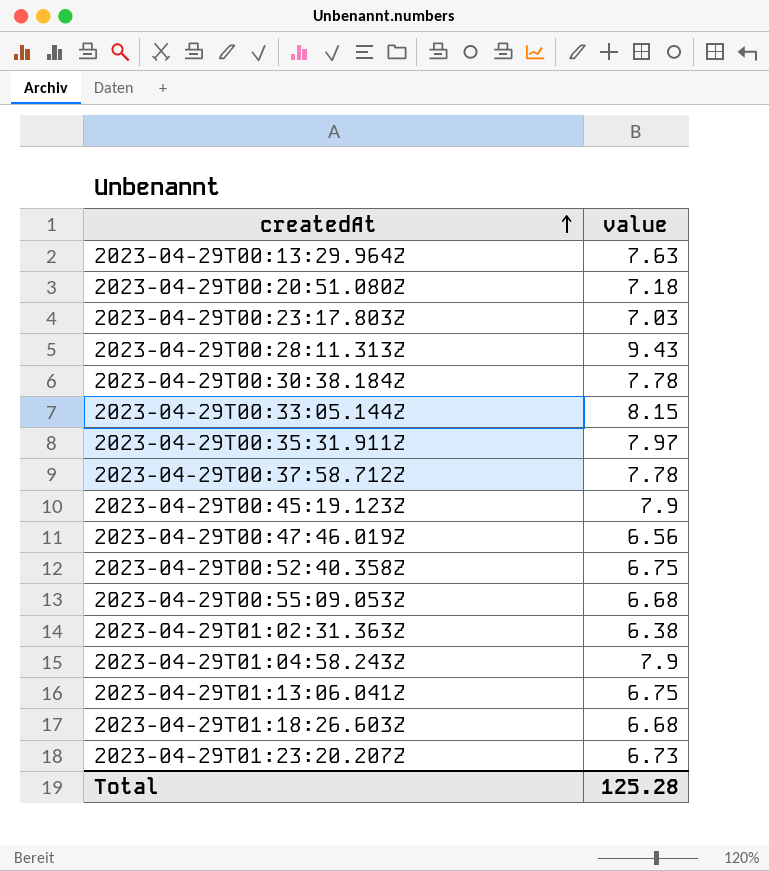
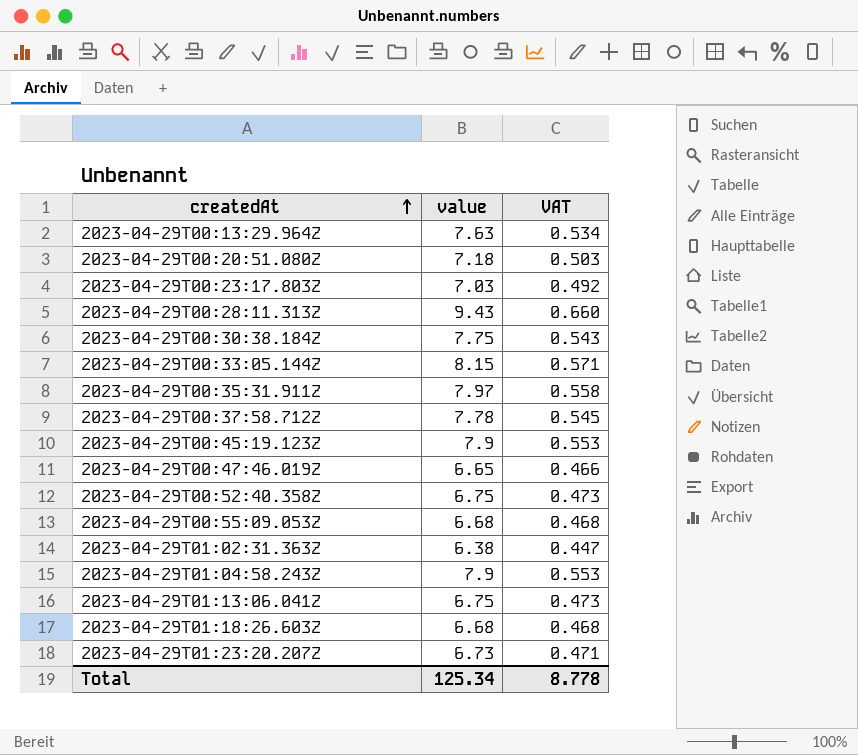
column VAT | formula: none -> [value] * 0.07
2023-04-29T00:30:38.184Z | value: 7.78 -> 7.75
2023-04-29T00:47:46.019Z | value: 6.56 -> 6.65
Total | value: 125.28 -> 125.34

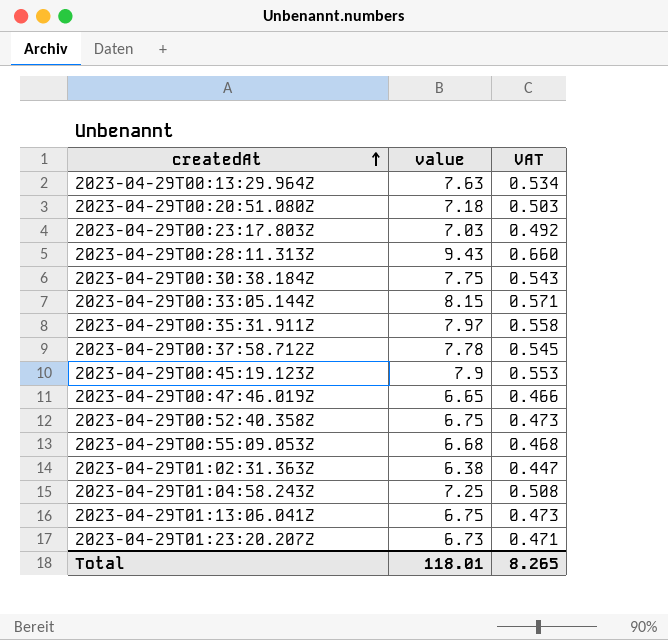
row 2023-04-29T01:18:26.603Z: 6.68 | 0.468 -> none
2023-04-29T01:04:58.243Z | value: 7.9 -> 7.25
2023-04-29T01:04:58.243Z | VAT: 0.553 -> 0.508
Total | value: 125.34 -> 118.01
Total | VAT: 8.778 -> 8.265

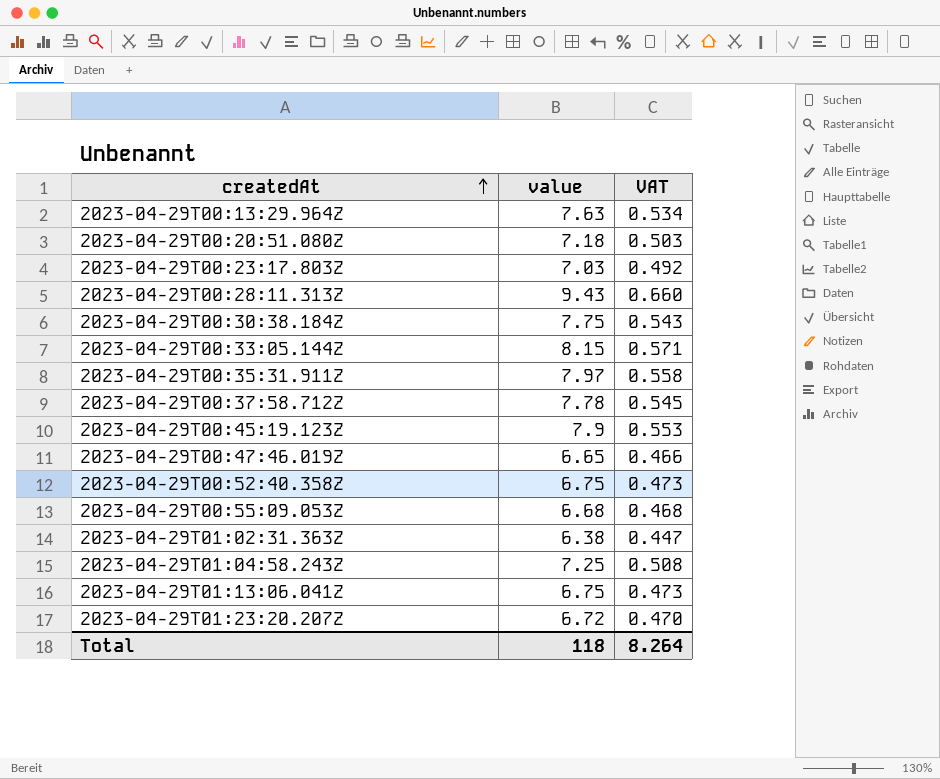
2023-04-29T01:23:20.207Z | value: 6.73 -> 6.72
2023-04-29T01:23:20.207Z | VAT: 0.471 -> 0.470
Total | value: 118.01 -> 118
Total | VAT: 8.265 -> 8.264

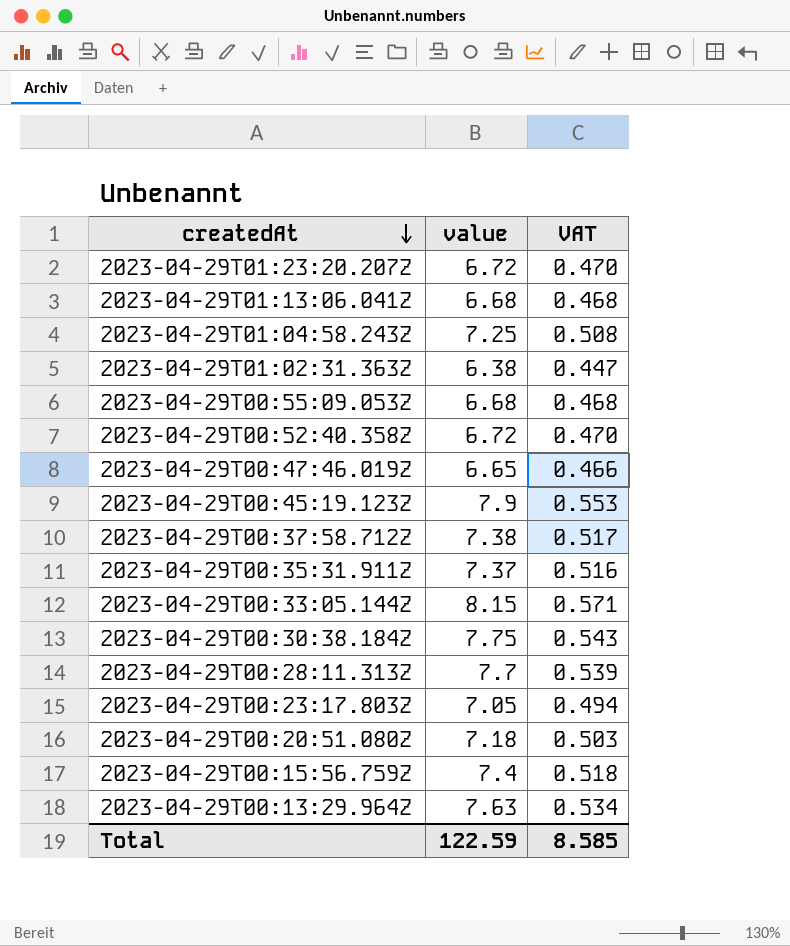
row order: createdAt ascending -> createdAt descending
2023-04-29T01:13:06.041Z | value: 6.75 -> 6.68
2023-04-29T01:13:06.041Z | VAT: 0.473 -> 0.468
2023-04-29T00:52:40.358Z | value: 6.75 -> 6.72
2023-04-29T00:52:40.358Z | VAT: 0.473 -> 0.470
2023-04-29T00:37:58.712Z | value: 7.78 -> 7.38
2023-04-29T00:37:58.712Z | VAT: 0.545 -> 0.517
2023-04-29T00:35:31.911Z | value: 7.97 -> 7.37
2023-04-29T00:35:31.911Z | VAT: 0.558 -> 0.516
2023-04-29T00:28:11.313Z | value: 9.43 -> 7.7
2023-04-29T00:28:11.313Z | VAT: 0.660 -> 0.539
2023-04-29T00:23:17.803Z | value: 7.03 -> 7.05
2023-04-29T00:23:17.803Z | VAT: 0.492 -> 0.494
row 2023-04-29T00:15:56.759Z: none -> 7.4 | 0.518
Total | value: 118 -> 122.59
Total | VAT: 8.264 -> 8.585

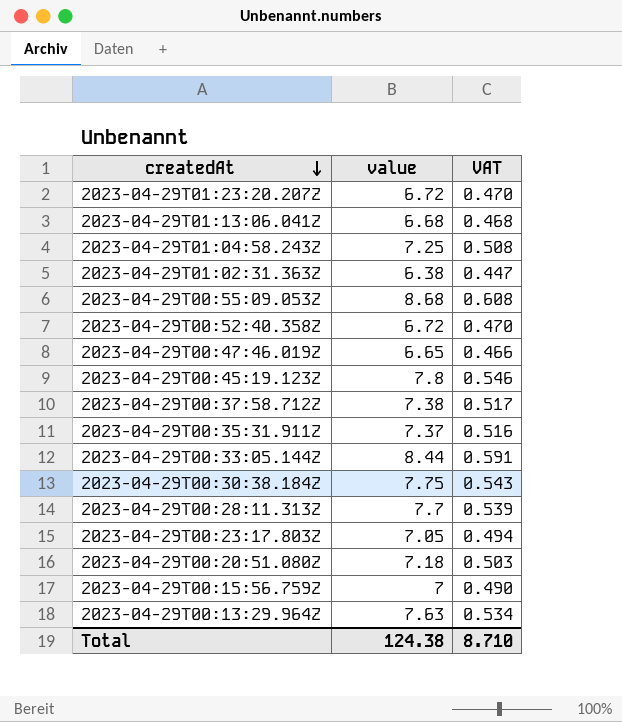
2023-04-29T00:55:09.053Z | value: 6.68 -> 8.68
2023-04-29T00:55:09.053Z | VAT: 0.468 -> 0.608
2023-04-29T00:45:19.123Z | value: 7.9 -> 7.8
2023-04-29T00:45:19.123Z | VAT: 0.553 -> 0.546
2023-04-29T00:33:05.144Z | value: 8.15 -> 8.44
2023-04-29T00:33:05.144Z | VAT: 0.571 -> 0.591
2023-04-29T00:15:56.759Z | value: 7.4 -> 7
2023-04-29T00:15:56.759Z | VAT: 0.518 -> 0.490
Total | value: 122.59 -> 124.38
Total | VAT: 8.585 -> 8.710

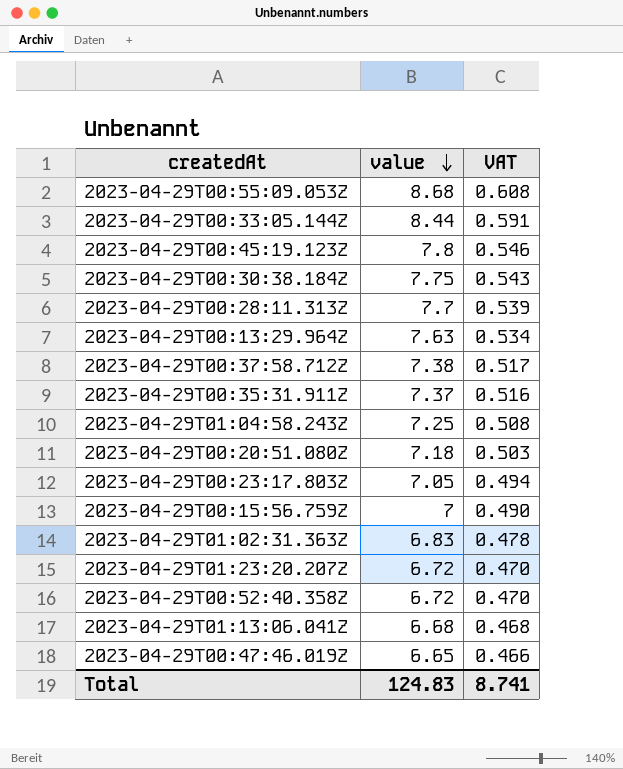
row order: createdAt descending -> value descending
2023-04-29T01:02:31.363Z | value: 6.38 -> 6.83
2023-04-29T01:02:31.363Z | VAT: 0.447 -> 0.478
Total | value: 124.38 -> 124.83
Total | VAT: 8.710 -> 8.741

